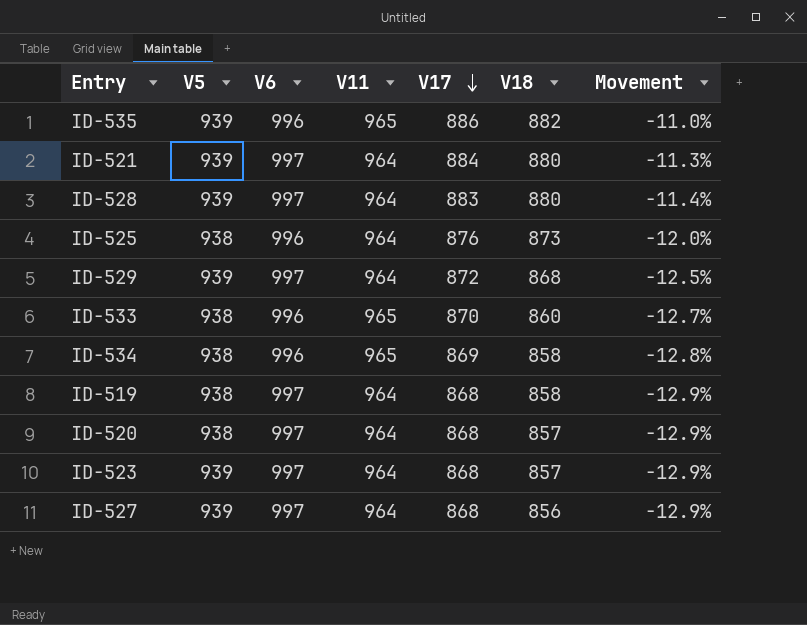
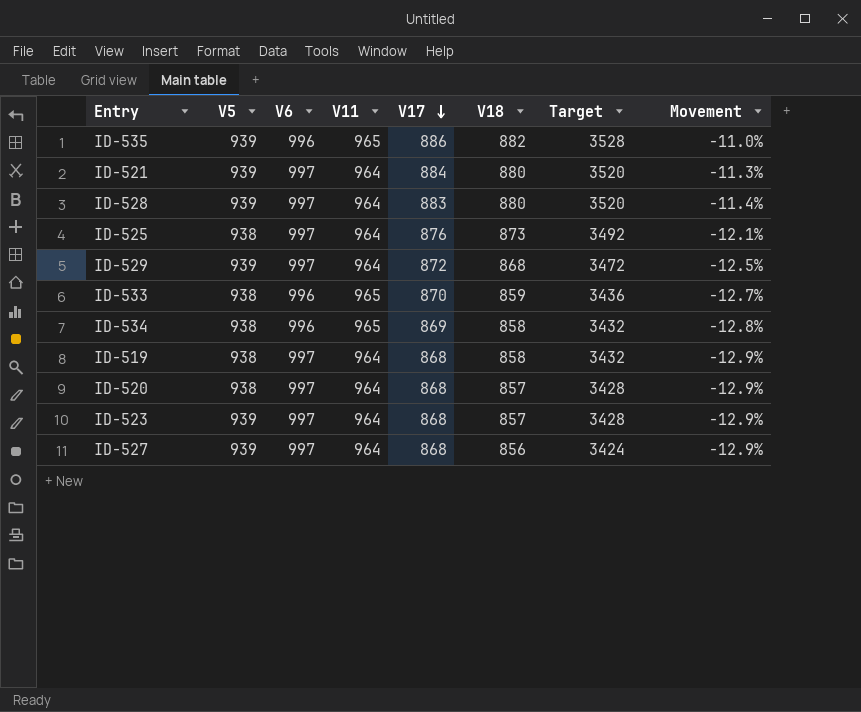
column Target | formula: none -> [V18] * 4
ID-525 | V6: 996 -> 997
ID-525 | Movement: -12.0% -> -12.1%
ID-533 | V18: 860 -> 859

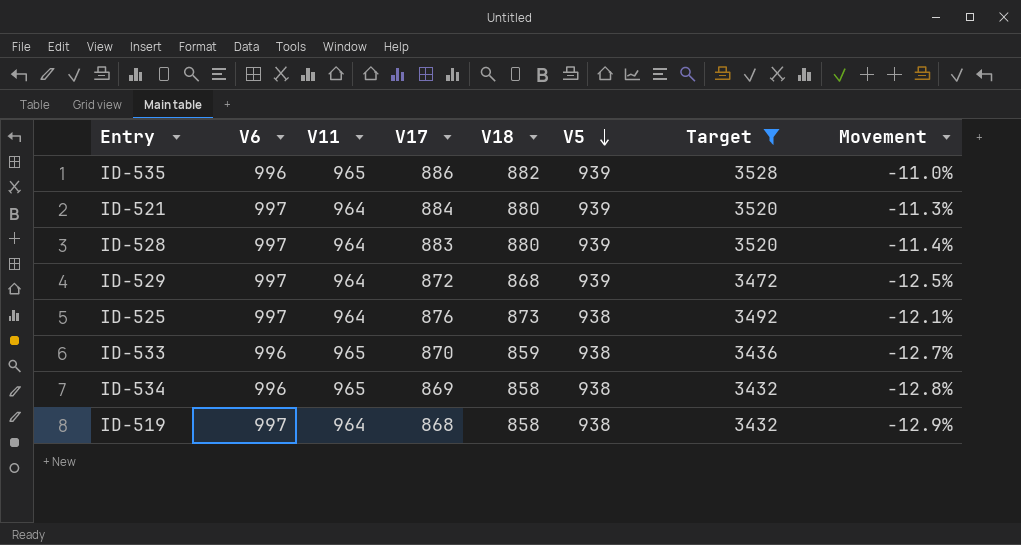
filter: none -> Target >= 3432
row order: V17 descending -> V5 descending
column V5 | position: 2 -> 6

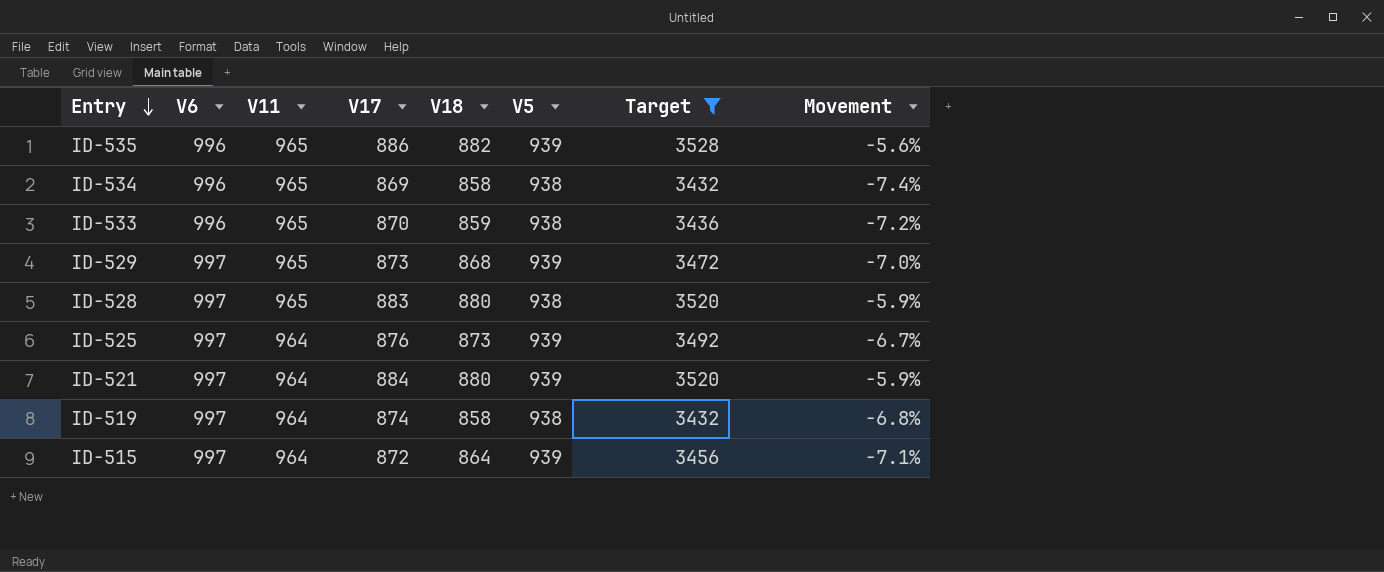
row order: V5 descending -> Entry descending
column Movement | formula: ([V17] - [V6]) / [V6] -> ([V17] - [V5]) / [V5]
ID-529 | V11: 964 -> 965
ID-529 | V17: 872 -> 873
ID-528 | V11: 964 -> 965
ID-528 | V5: 939 -> 938
ID-525 | V5: 938 -> 939
ID-519 | V17: 868 -> 874
row ID-515: none -> 997 | 964 | 872 | 864 | 939 | 3456 | -7.1%

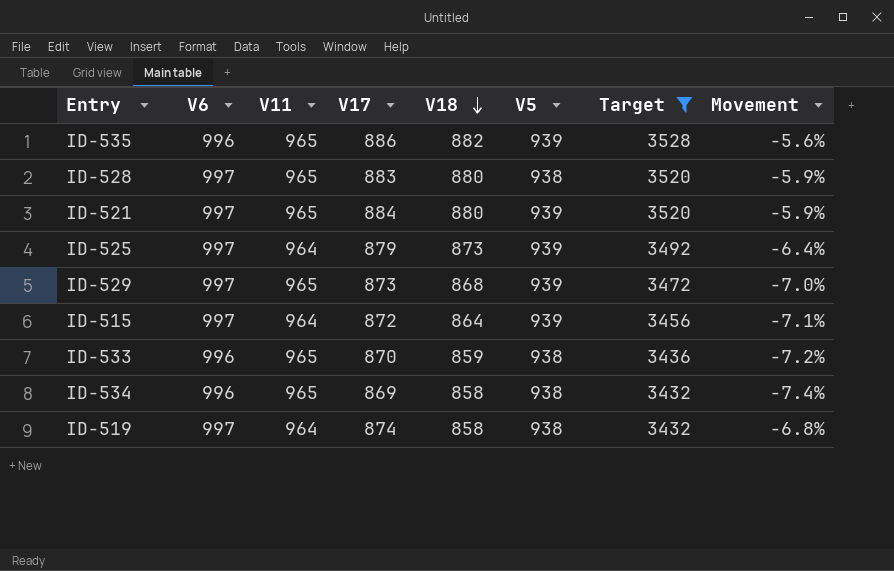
row order: Entry descending -> V18 descending
ID-521 | V11: 964 -> 965
ID-525 | V17: 876 -> 879
ID-525 | Movement: -6.7% -> -6.4%

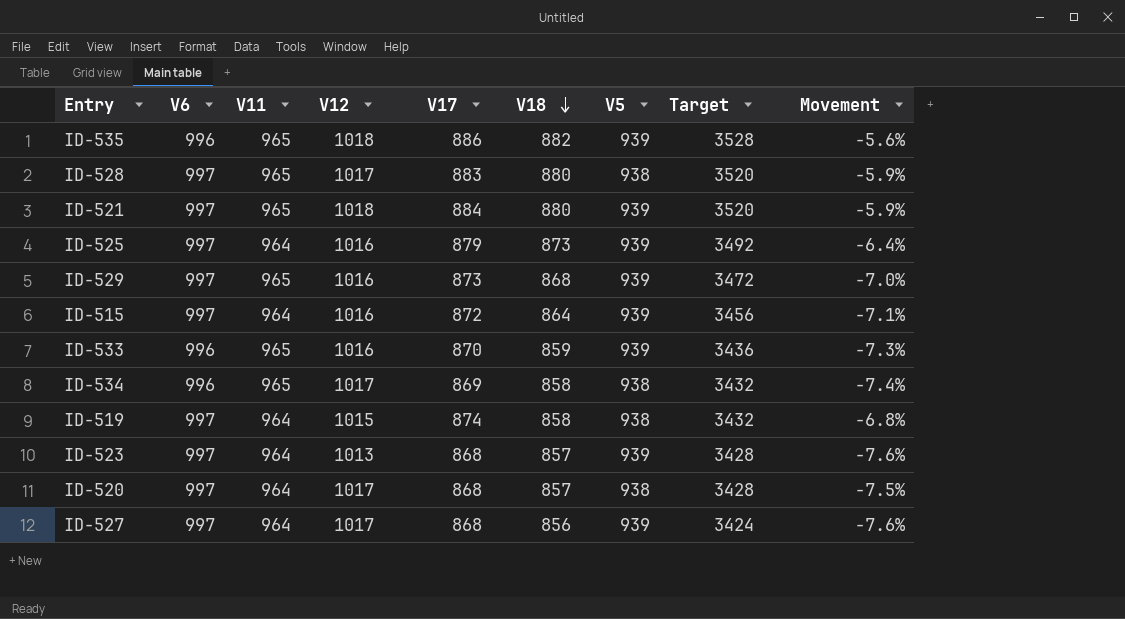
filter: Target >= 3432 -> none
column V12 | position: none -> 4
ID-533 | V5: 938 -> 939
ID-533 | Movement: -7.2% -> -7.3%

